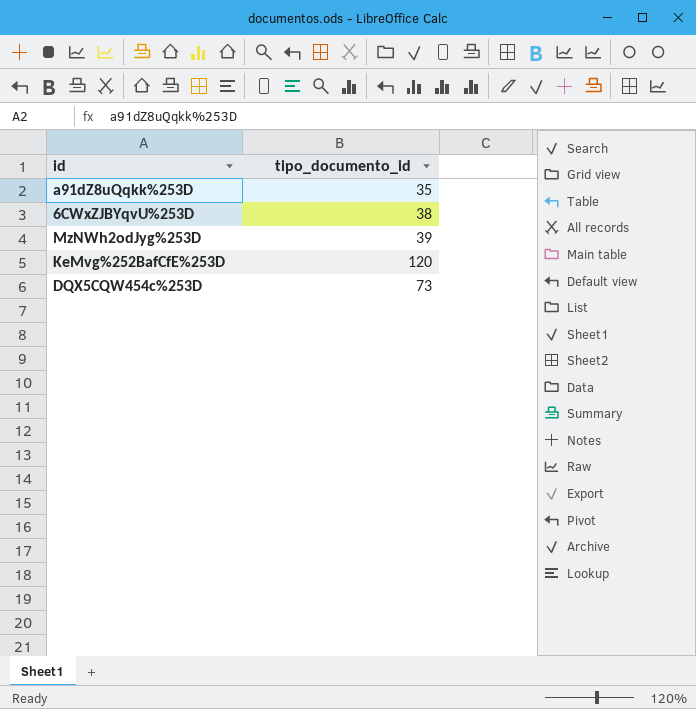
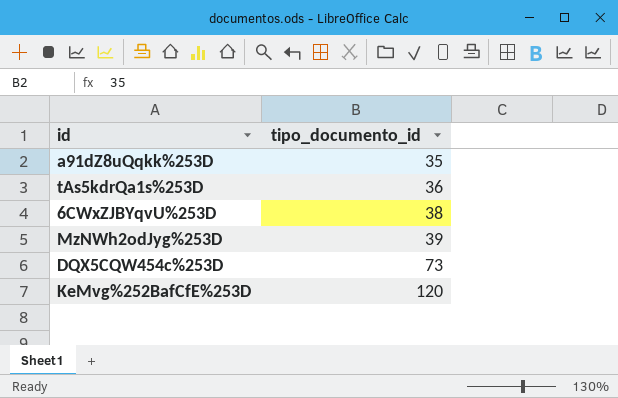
row order: none -> tipo_documento_id ascending
row tAs5kdrQa1s%253D: none -> 36

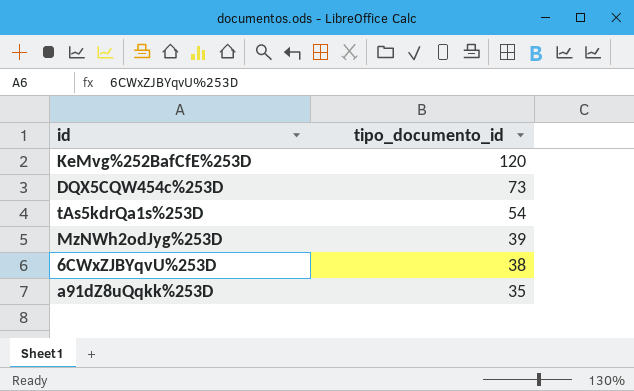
row order: tipo_documento_id ascending -> tipo_documento_id descending
tAs5kdrQa1s%253D | tipo_documento_id: 36 -> 54

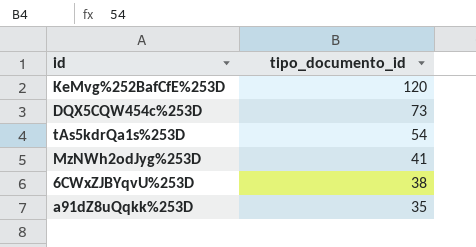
MzNWh2odJyg%253D | tipo_documento_id: 39 -> 41

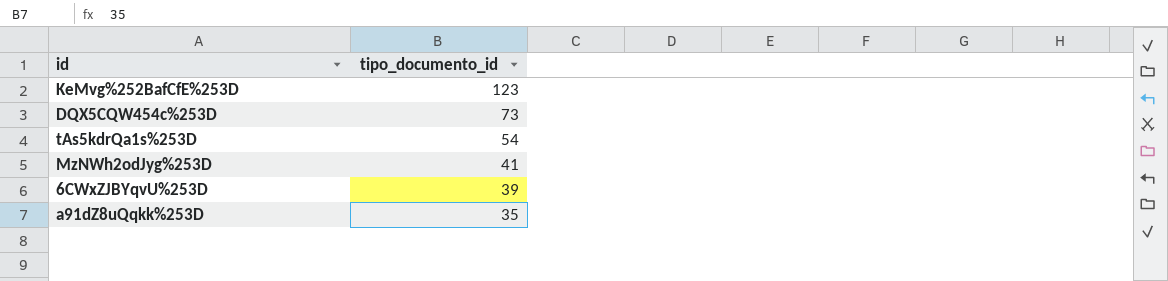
KeMvg%252BafCfE%253D | tipo_documento_id: 120 -> 123
6CWxZJBYqvU%253D | tipo_documento_id: 38 -> 39

